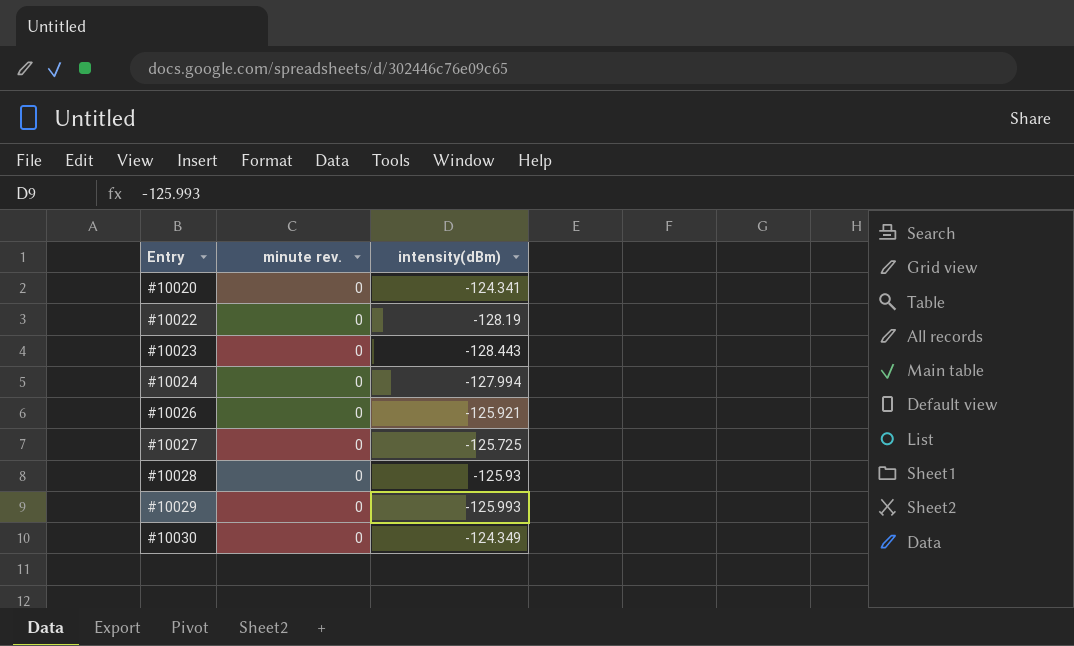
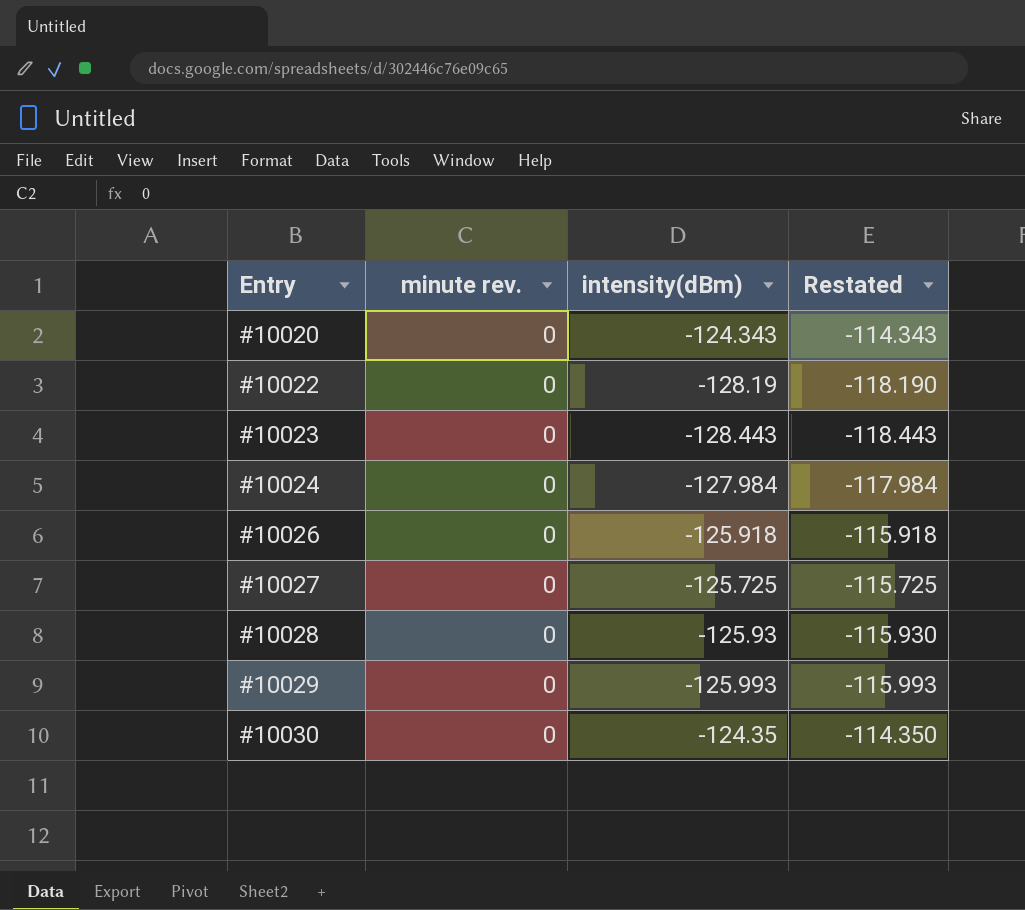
column Restated | formula: none -> [intensity(dBm)] + 10
#10020 | intensity(dBm): -124.341 -> -124.343
#10024 | intensity(dBm): -127.994 -> -127.984
#10026 | intensity(dBm): -125.921 -> -125.918
#10030 | intensity(dBm): -124.349 -> -124.35

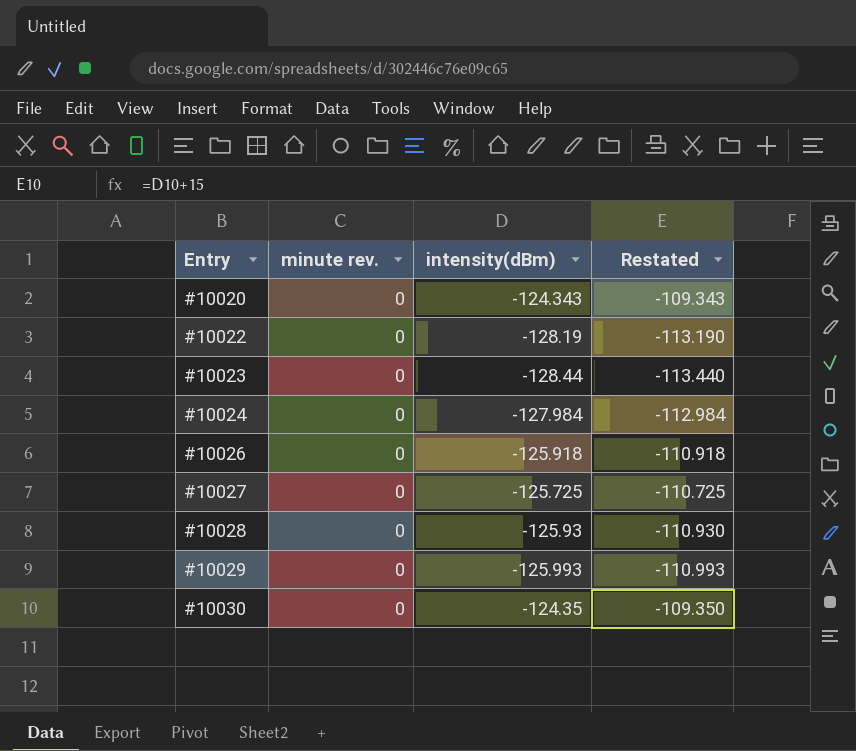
column Restated | formula: [intensity(dBm)] + 10 -> [intensity(dBm)] + 15
#10023 | intensity(dBm): -128.443 -> -128.44

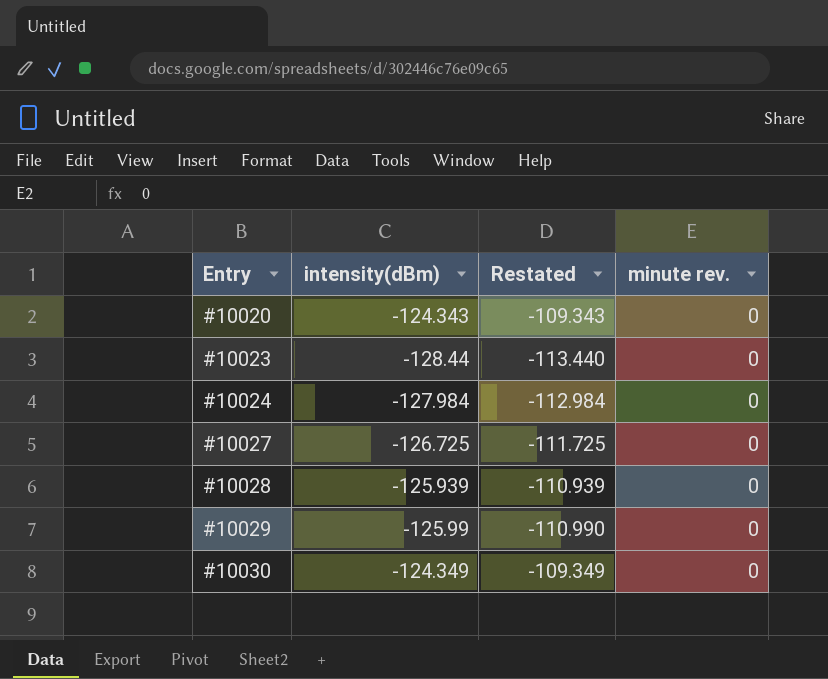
column minute rev. | position: 2 -> 4
row #10022: 0 | -128.19 | -113.190 -> none
row #10026: 0 | -125.918 | -110.918 -> none
#10027 | intensity(dBm): -125.725 -> -126.725
#10027 | Restated: -110.725 -> -111.725
#10028 | intensity(dBm): -125.93 -> -125.939
#10028 | Restated: -110.930 -> -110.939
#10029 | intensity(dBm): -125.993 -> -125.99
#10029 | Restated: -110.993 -> -110.990
#10030 | intensity(dBm): -124.35 -> -124.349
#10030 | Restated: -109.350 -> -109.349

